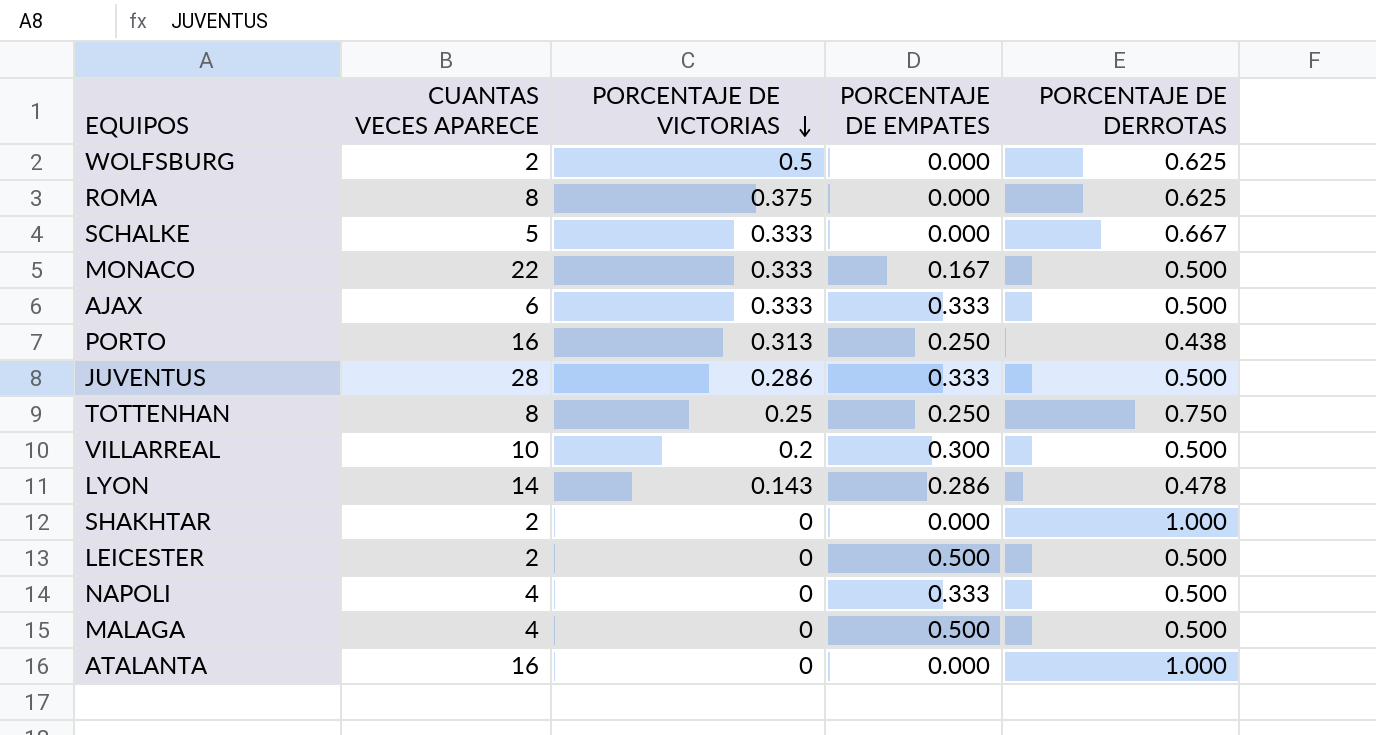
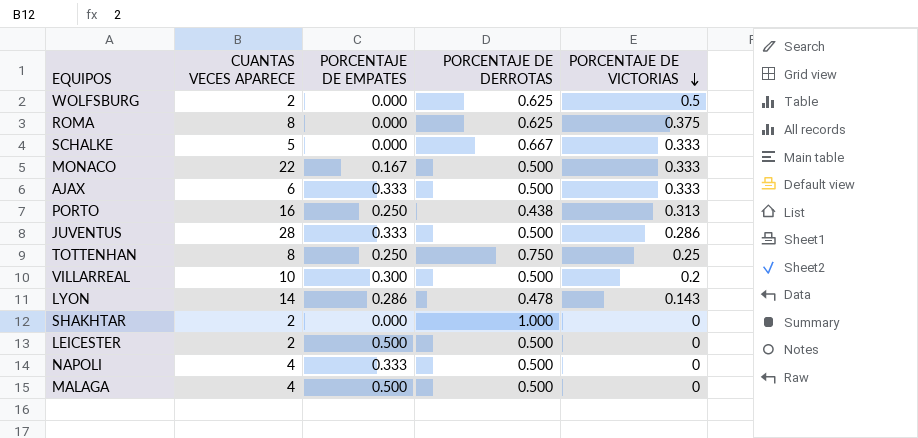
column PORCENTAJE DE VICTORIAS | position: 3 -> 5
row ATALANTA: 16 | 0 | 0.000 | 1.000 -> none

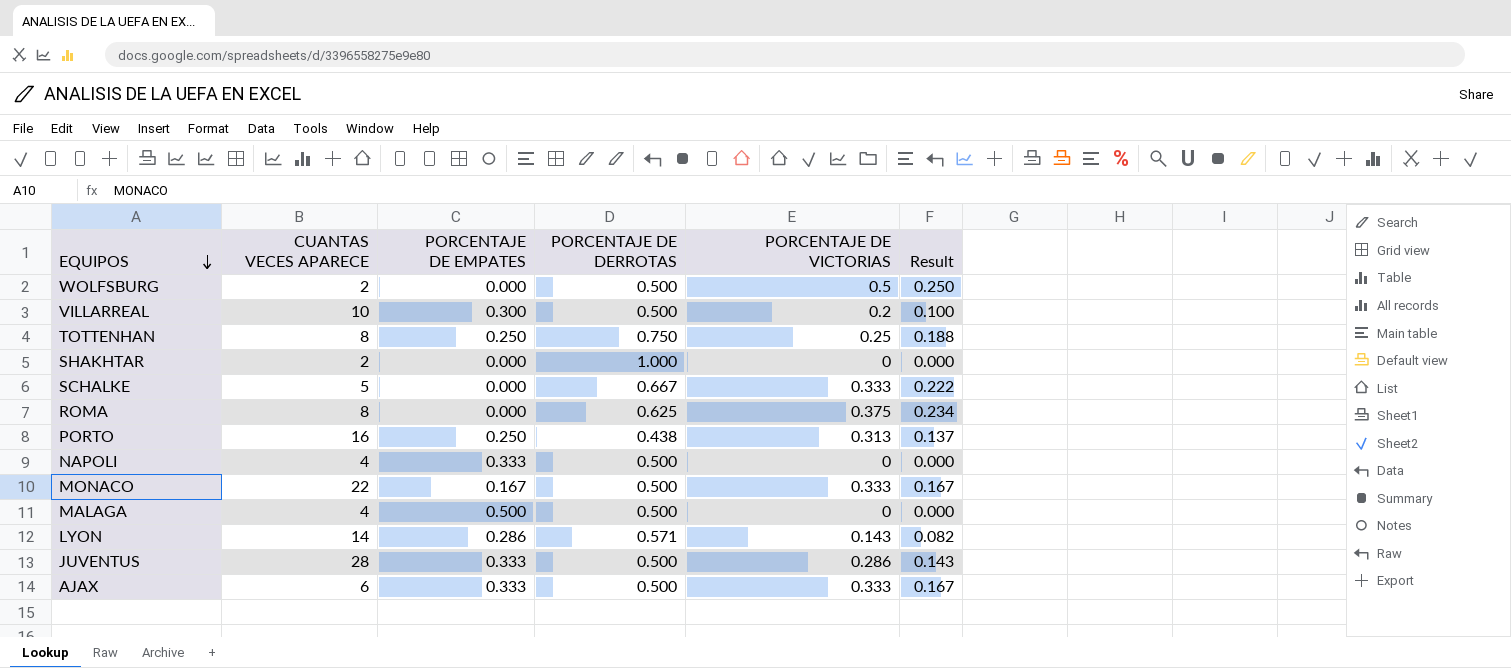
row order: PORCENTAJE DE VICTORIAS descending -> EQUIPOS descending
column Result | formula: none -> [PORCENTAJE DE DERROTAS] * [PORCENTAJE DE VICTORIAS]
row LEICESTER: 2 | 0.500 | 0.500 | 0 -> none
WOLFSBURG | PORCENTAJE DE DERROTAS: 0.625 -> 0.500
LYON | PORCENTAJE DE DERROTAS: 0.478 -> 0.571

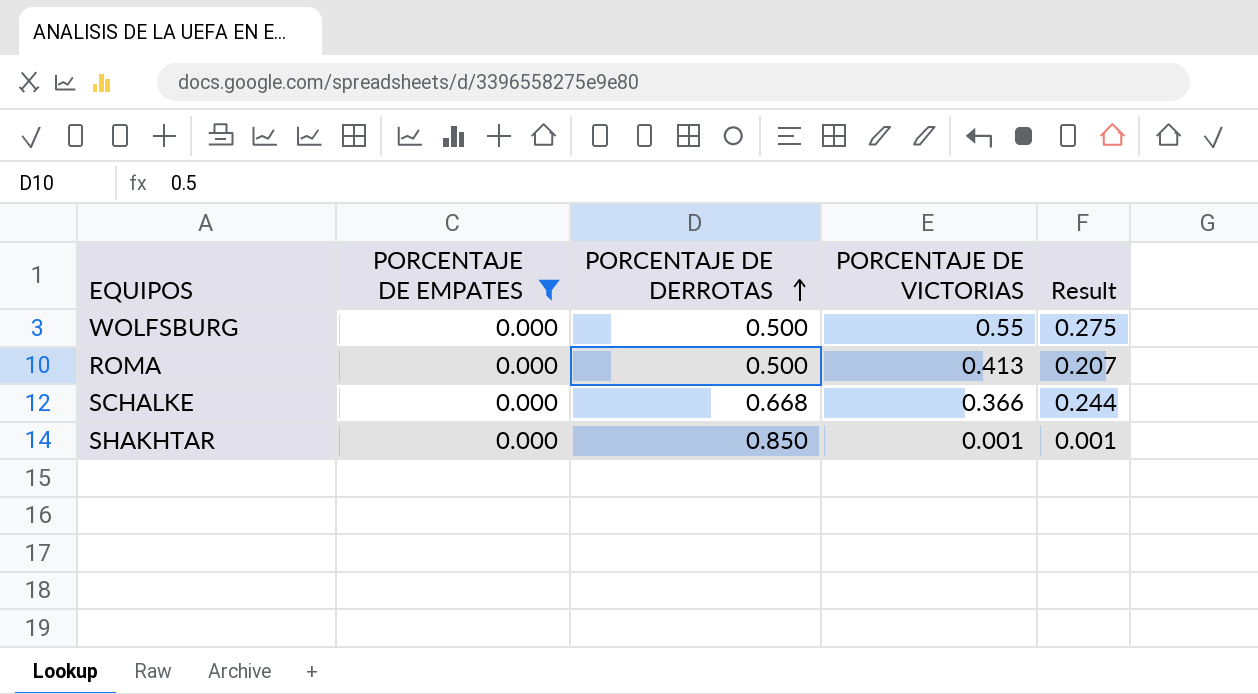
filter: none -> PORCENTAJE DE EMPATES = 0.000
row order: EQUIPOS descending -> PORCENTAJE DE DERROTAS ascending
column CUANTAS VECES APARECE | position: 2 -> none
WOLFSBURG | PORCENTAJE DE VICTORIAS: 0.5 -> 0.55
WOLFSBURG | Result: 0.250 -> 0.275
ROMA | PORCENTAJE DE DERROTAS: 0.625 -> 0.500
ROMA | PORCENTAJE DE VICTORIAS: 0.375 -> 0.413
ROMA | Result: 0.234 -> 0.207
SCHALKE | PORCENTAJE DE DERROTAS: 0.667 -> 0.668
SCHALKE | PORCENTAJE DE VICTORIAS: 0.333 -> 0.366
SCHALKE | Result: 0.222 -> 0.244
SHAKHTAR | PORCENTAJE DE DERROTAS: 1.000 -> 0.850
SHAKHTAR | PORCENTAJE DE VICTORIAS: 0 -> 0.001
SHAKHTAR | Result: 0.000 -> 0.001

